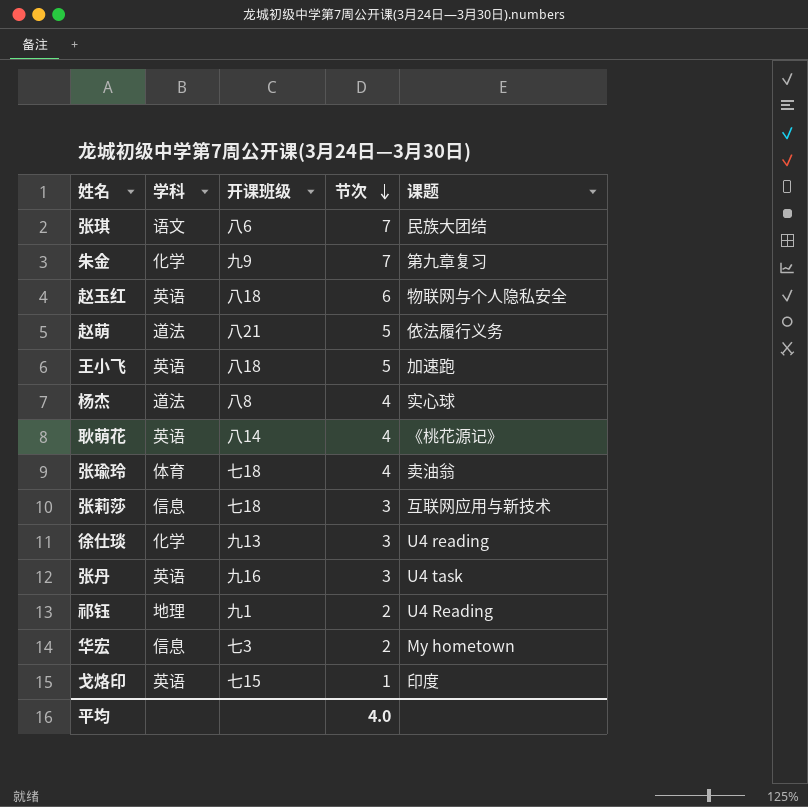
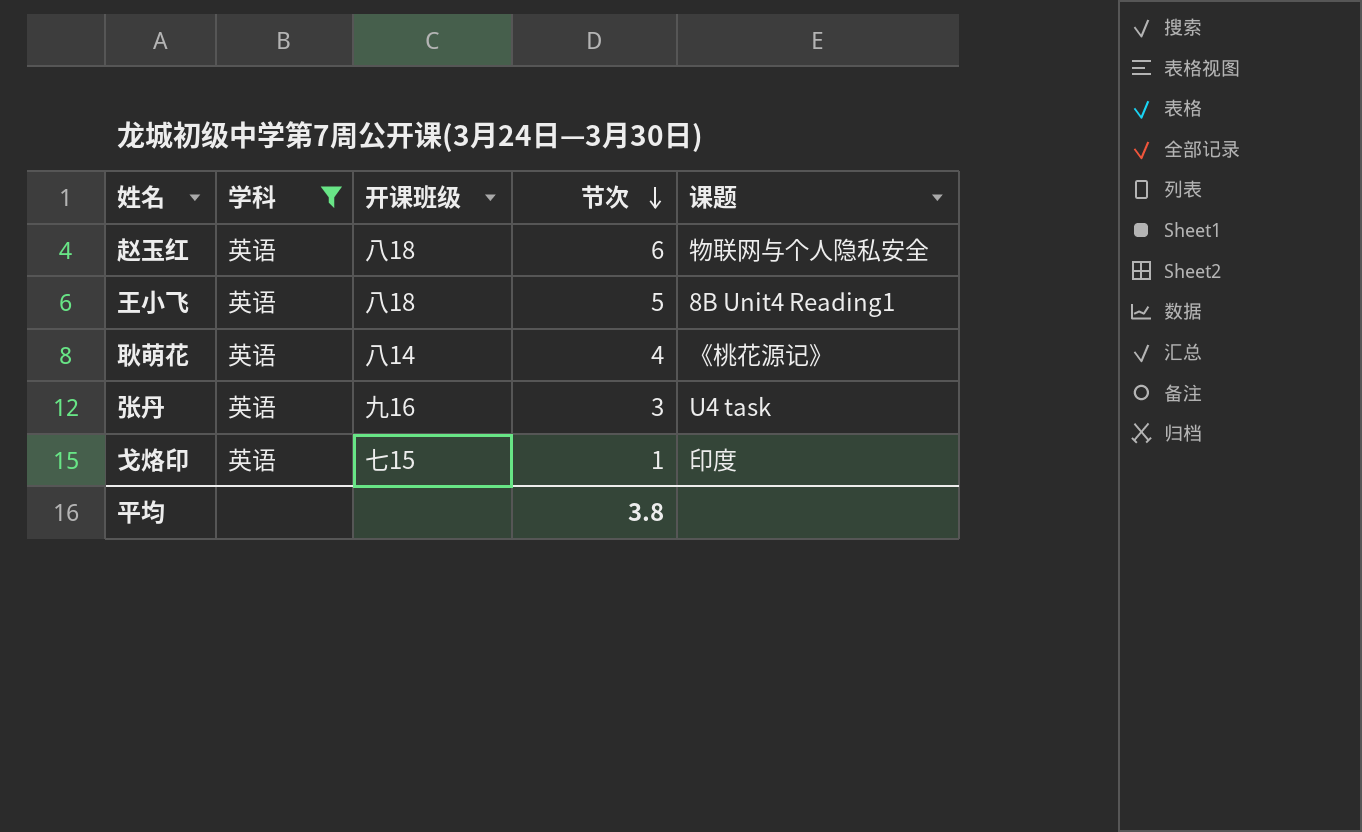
filter: none -> 学科 = 英语
王小飞 | 课题: 加速跑 -> 8B Unit4 Reading1
平均 | 节次: 4.0 -> 3.8

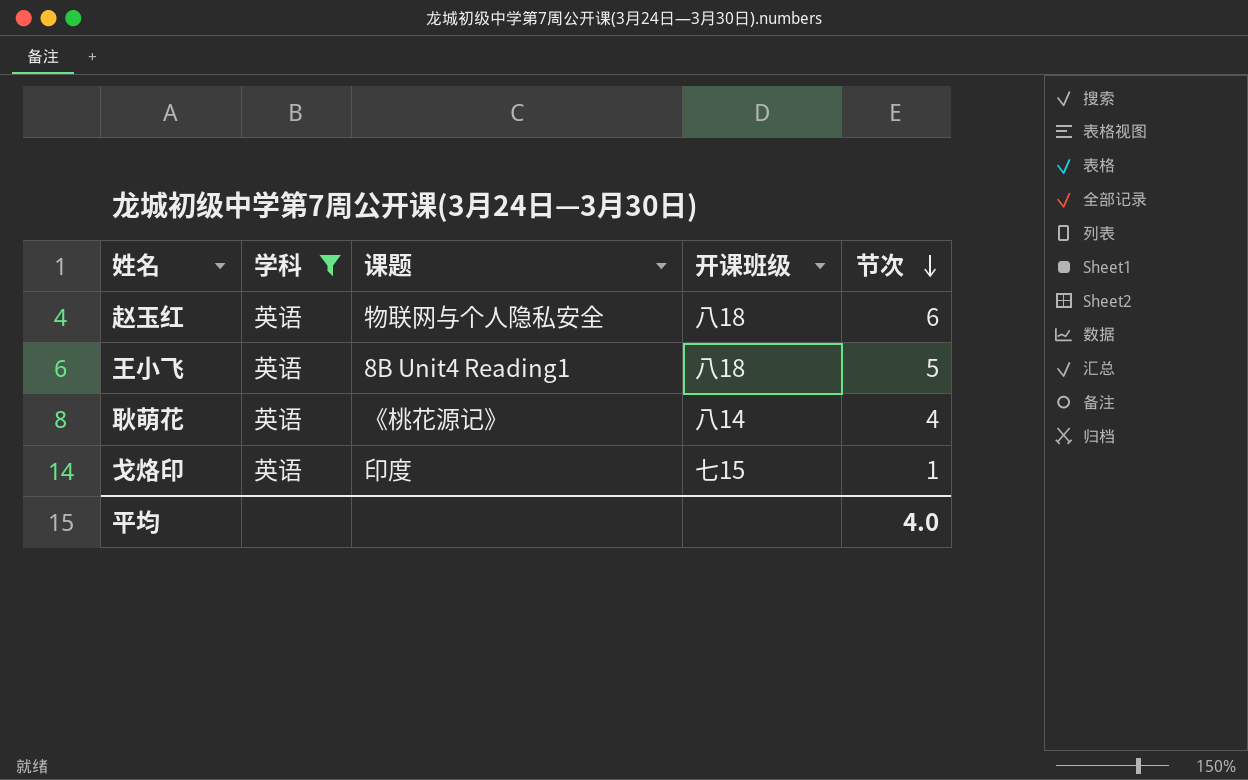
column 课题 | position: 5 -> 3
row 张丹: 英语 | 九16 | 3 | U4 task -> none
平均 | 节次: 3.8 -> 4.0

